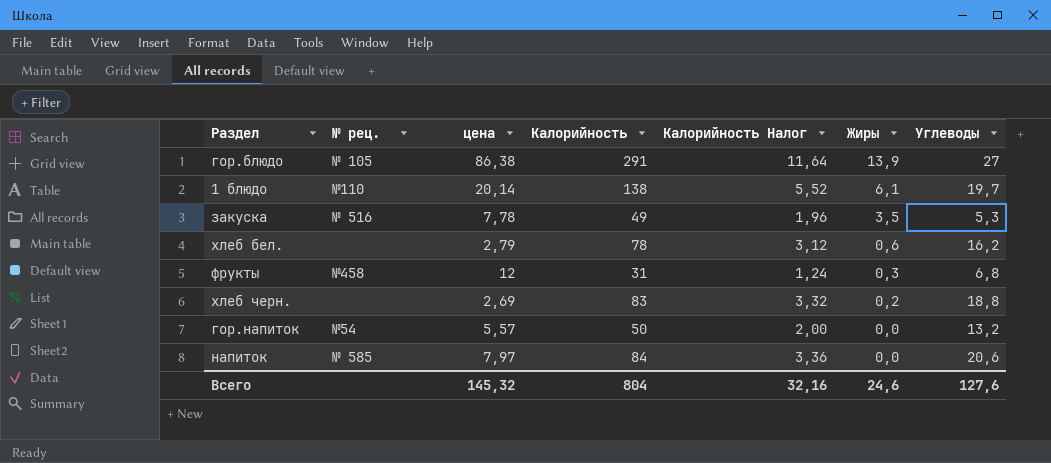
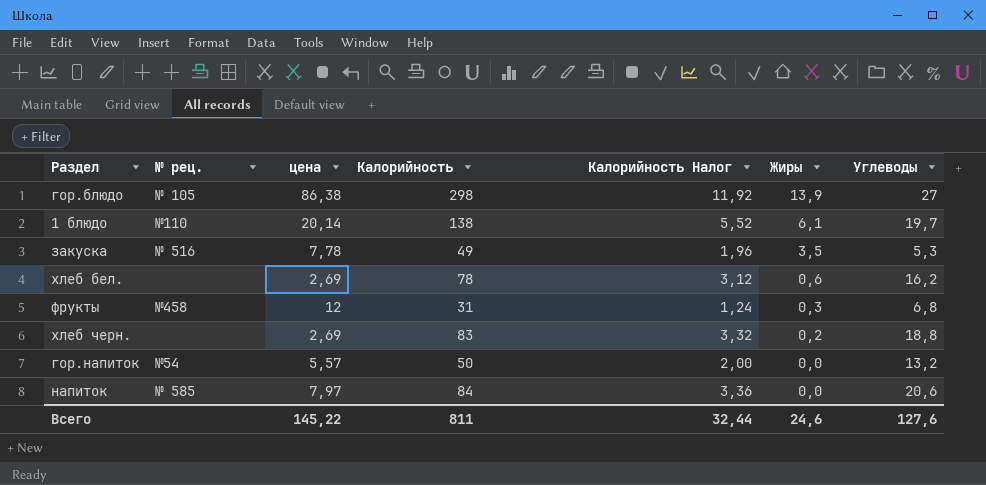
гор.блюдо | Калорийность: 291 -> 298
гор.блюдо | Калорийность Налог: 11,64 -> 11,92
хлеб бел. | цена: 2,79 -> 2,69
Всего | цена: 145,32 -> 145,22
Всего | Калорийность: 804 -> 811
Всего | Калорийность Налог: 32,16 -> 32,44

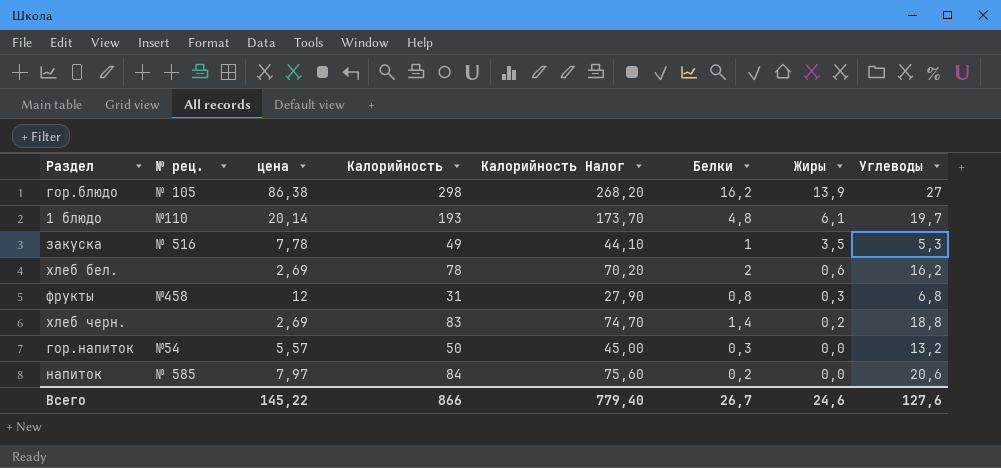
column Калорийность Налог | formula: [Калорийность] * 0,04 -> [Калорийность] * 0,9
column Белки | position: none -> 6
1 блюдо | Калорийность: 138 -> 193
Всего | Калорийность: 811 -> 866
Всего | Калорийность Налог: 32,44 -> 779,40

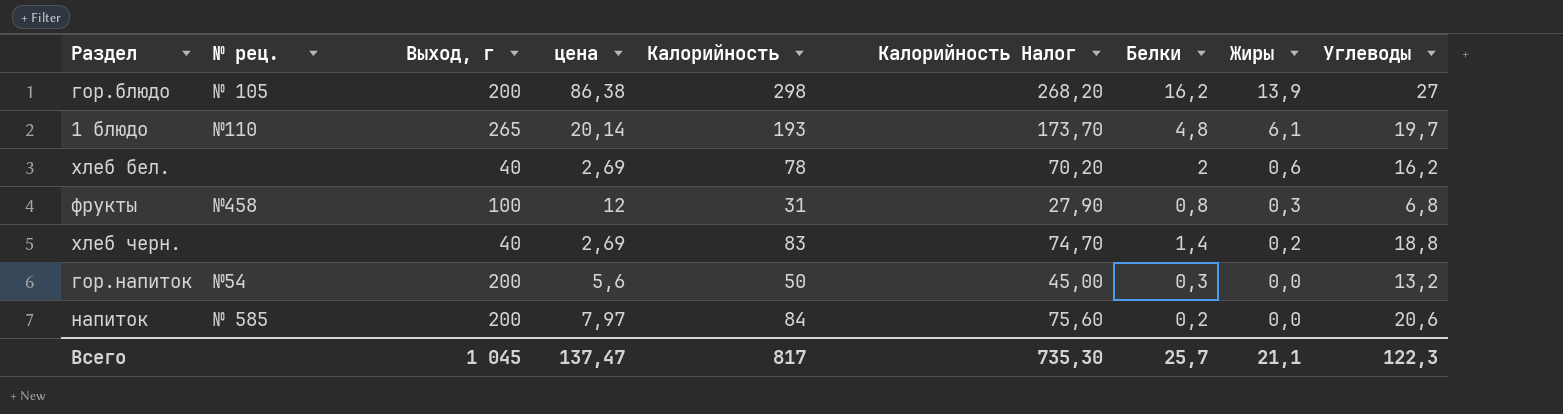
column Выход, г | position: none -> 3
row закуска: № 516 | 7,78 | 49 | 44,10 | 1 | 3,5 | 5,3 -> none
гор.напиток | цена: 5,57 -> 5,6
Всего | цена: 145,22 -> 137,47
Всего | Калорийность: 866 -> 817
Всего | Калорийность Налог: 779,40 -> 735,30
Всего | Белки: 26,7 -> 25,7
Всего | Жиры: 24,6 -> 21,1
Всего | Углеводы: 127,6 -> 122,3

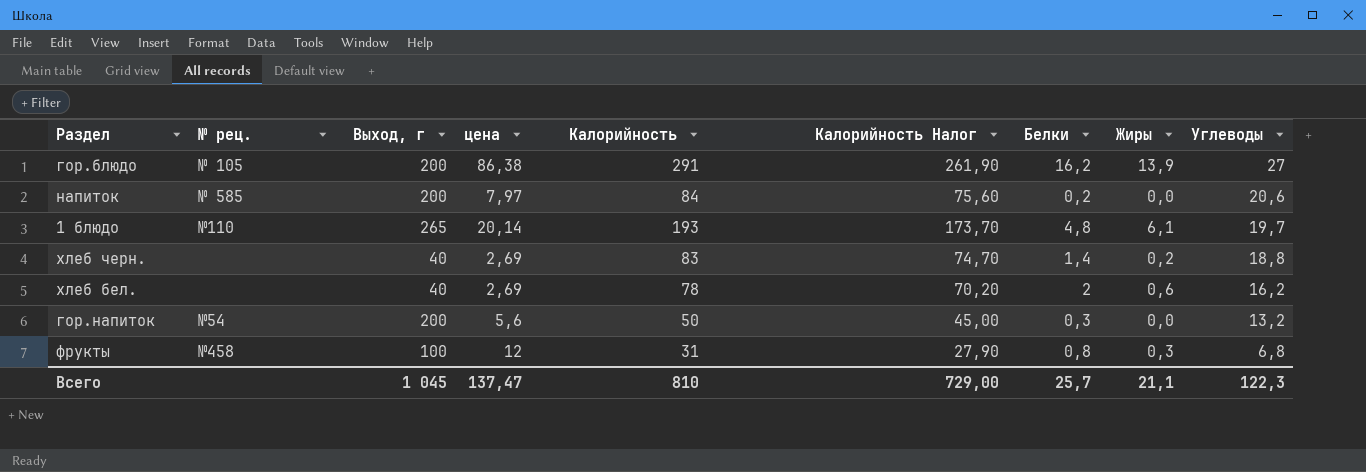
row order: Жиры descending -> Углеводы descending
гор.блюдо | Калорийность: 298 -> 291
гор.блюдо | Калорийность Налог: 268,20 -> 261,90
Всего | Калорийность: 817 -> 810
Всего | Калорийность Налог: 735,30 -> 729,00

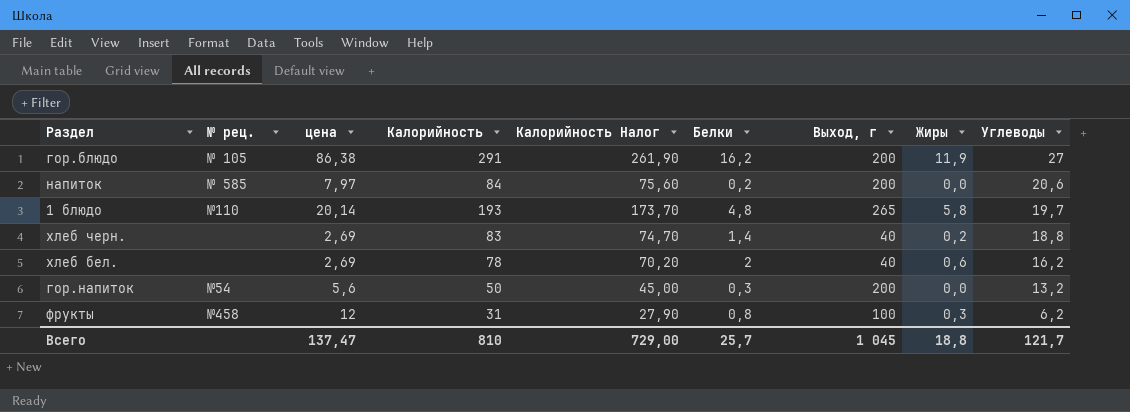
column Выход, г | position: 3 -> 7
гор.блюдо | Жиры: 13,9 -> 11,9
1 блюдо | Жиры: 6,1 -> 5,8
фрукты | Углеводы: 6,8 -> 6,2
Всего | Жиры: 21,1 -> 18,8
Всего | Углеводы: 122,3 -> 121,7

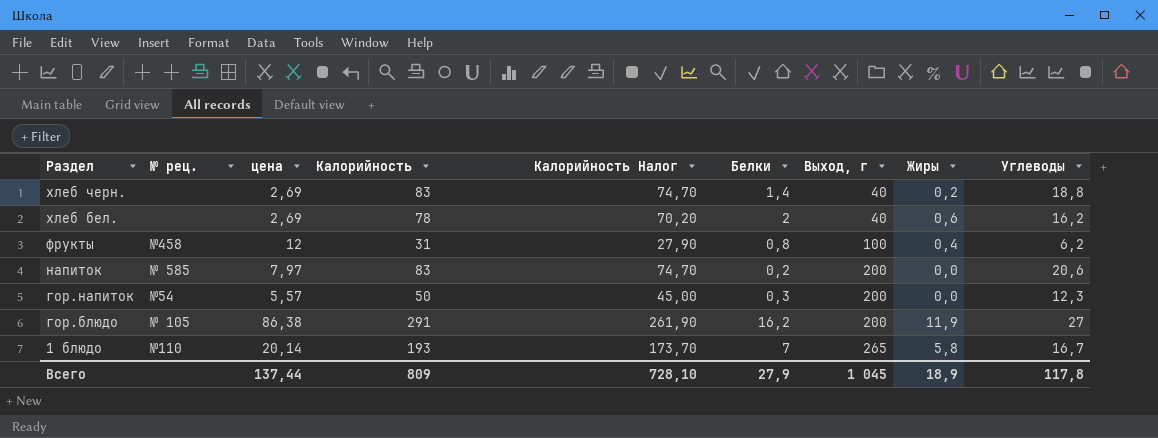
row order: Углеводы descending -> Раздел descending
фрукты | Жиры: 0,3 -> 0,4
напиток | Калорийность: 84 -> 83
напиток | Калорийность Налог: 75,60 -> 74,70
гор.напиток | цена: 5,6 -> 5,57
гор.напиток | Углеводы: 13,2 -> 12,3
1 блюдо | Белки: 4,8 -> 7
1 блюдо | Углеводы: 19,7 -> 16,7
Всего | цена: 137,47 -> 137,44
Всего | Калорийность: 810 -> 809
Всего | Калорийность Налог: 729,00 -> 728,10
Всего | Белки: 25,7 -> 27,9
Всего | Жиры: 18,8 -> 18,9
Всего | Углеводы: 121,7 -> 117,8

